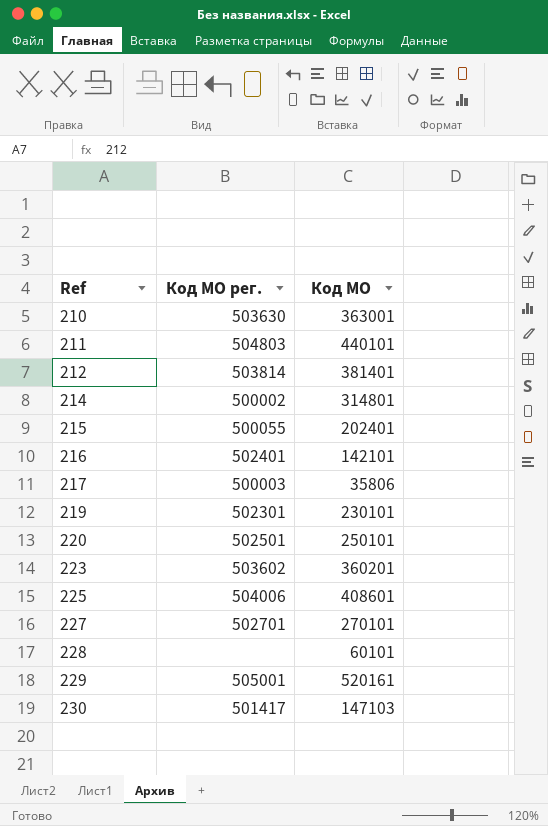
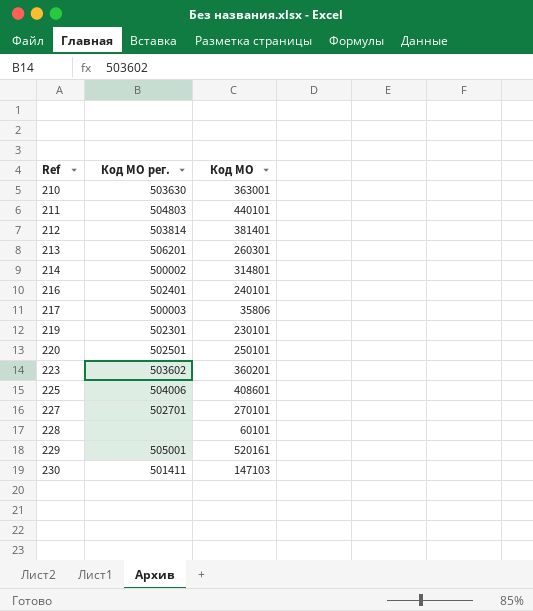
row 215: 500055 | 202401 -> none
row 213: none -> 506201 | 260301
216 | Код МО: 142101 -> 240101
230 | Код МО рег.: 501417 -> 501411

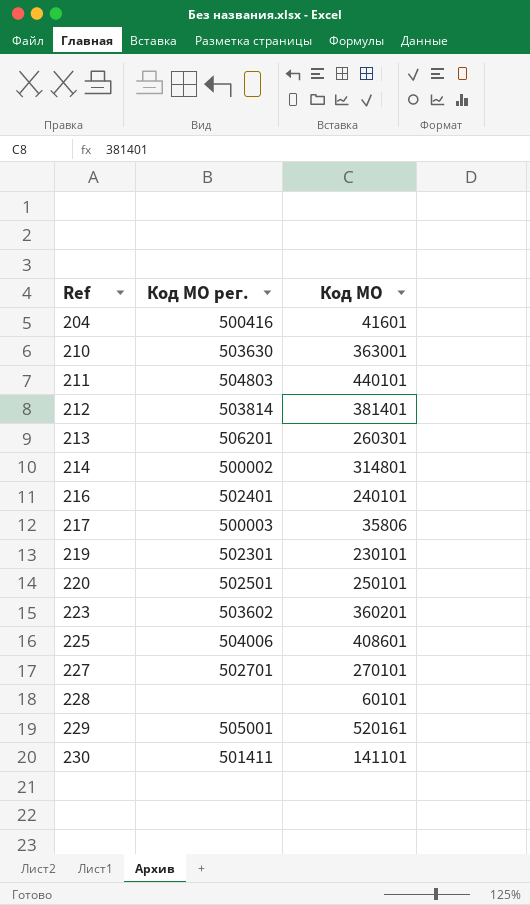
row 204: none -> 500416 | 41601
230 | Код МО: 147103 -> 141101

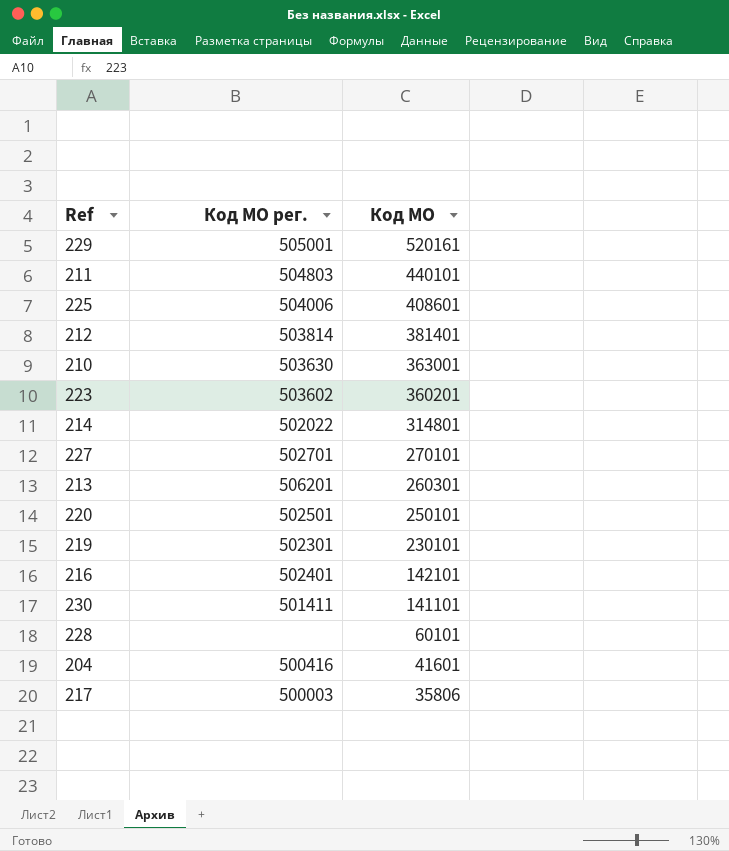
row order: Ref ascending -> Код МО descending
214 | Код МО рег.: 500002 -> 502022
216 | Код МО: 240101 -> 142101

